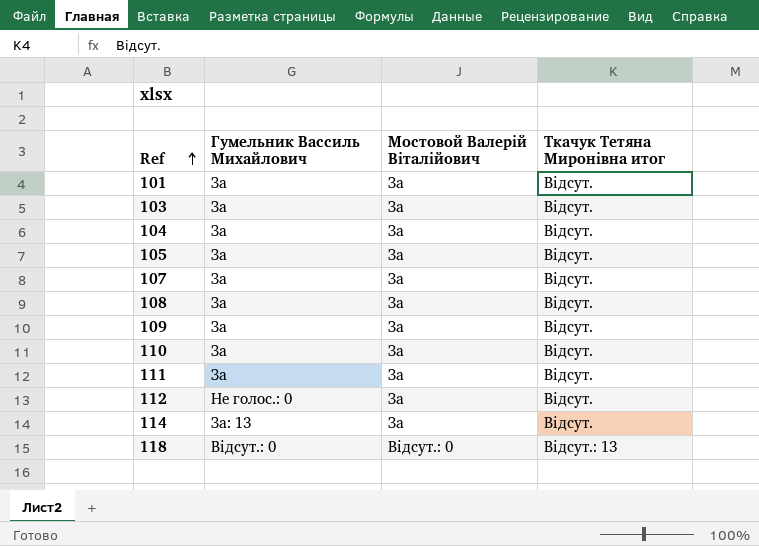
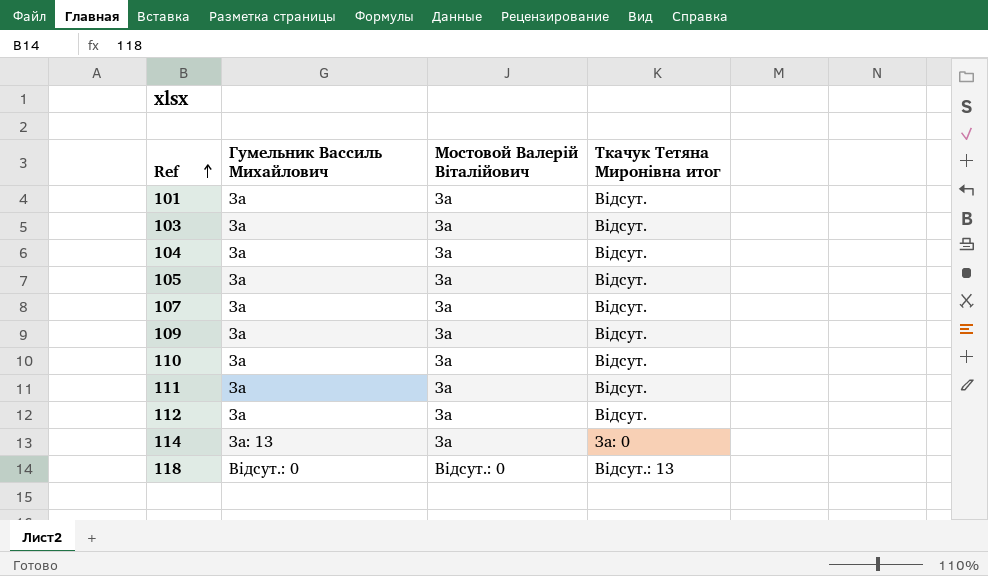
row 108: За | За | Відсут. -> none
112 | Гумельник Вассиль Михайлович: Не голос.: 0 -> За
114 | Ткачук Тетяна Миронівна итог: Відсут. -> За: 0

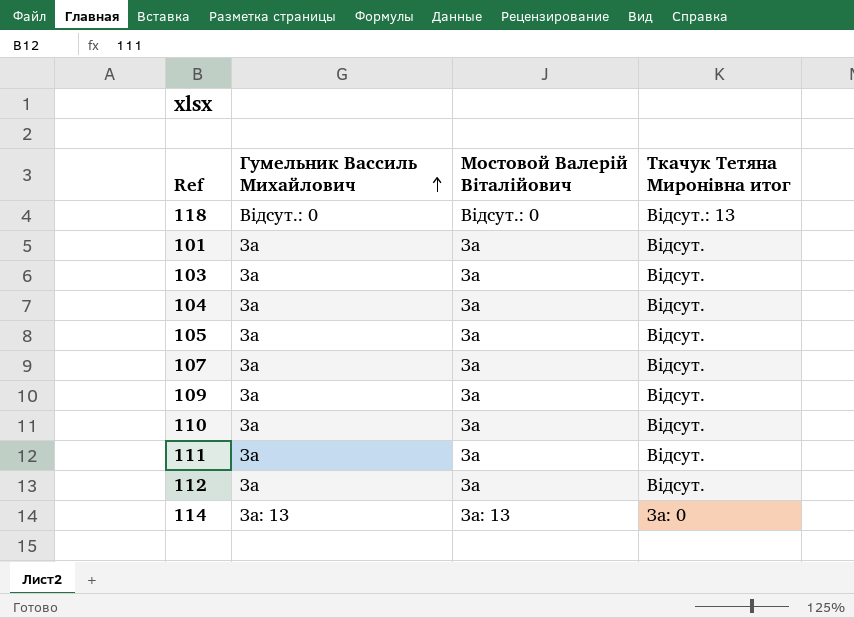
row order: Ref ascending -> Гумельник Вассиль Михайлович ascending
114 | Мостовой Валерій Віталійович: За -> За: 13

